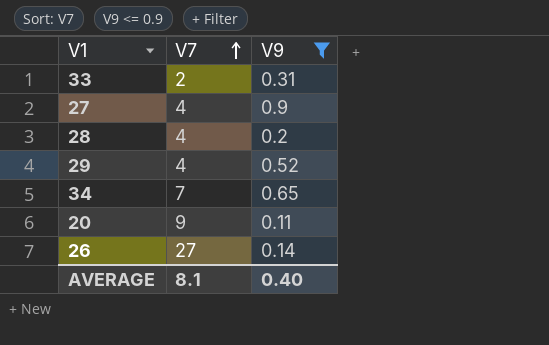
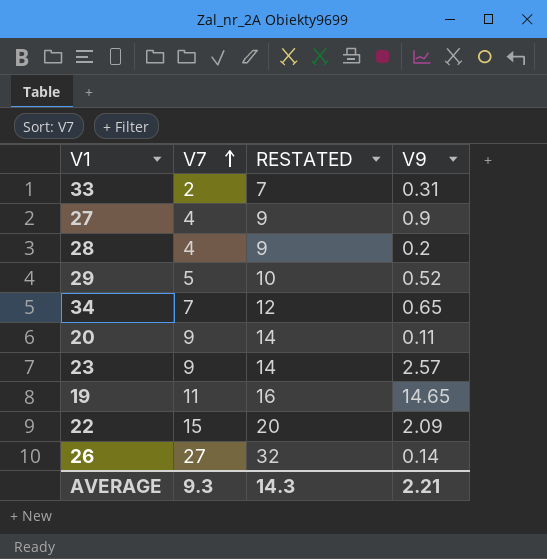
filter: V9 <= 0.9 -> none
column RESTATED | formula: none -> [V7] + 5
29 | V7: 4 -> 5
AVERAGE | V7: 8.1 -> 9.3
AVERAGE | V9: 0.40 -> 2.21

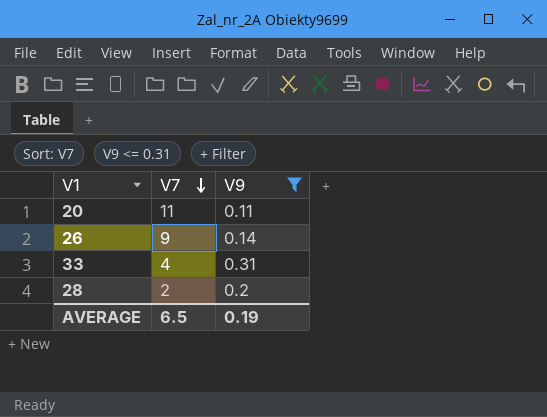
filter: none -> V9 <= 0.31
row order: V7 ascending -> V7 descending
column RESTATED | formula: [V7] + 5 -> none
20 | V7: 9 -> 11
26 | V7: 27 -> 9
33 | V7: 2 -> 4
28 | V7: 4 -> 2
AVERAGE | V7: 9.3 -> 6.5
AVERAGE | V9: 2.21 -> 0.19

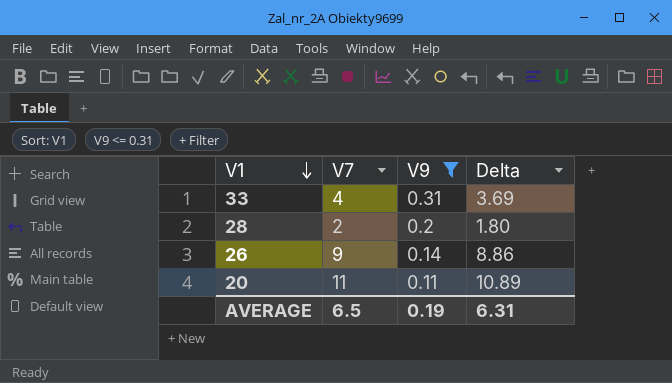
row order: V7 descending -> V1 descending
column Delta | formula: none -> [V7] - [V9]

